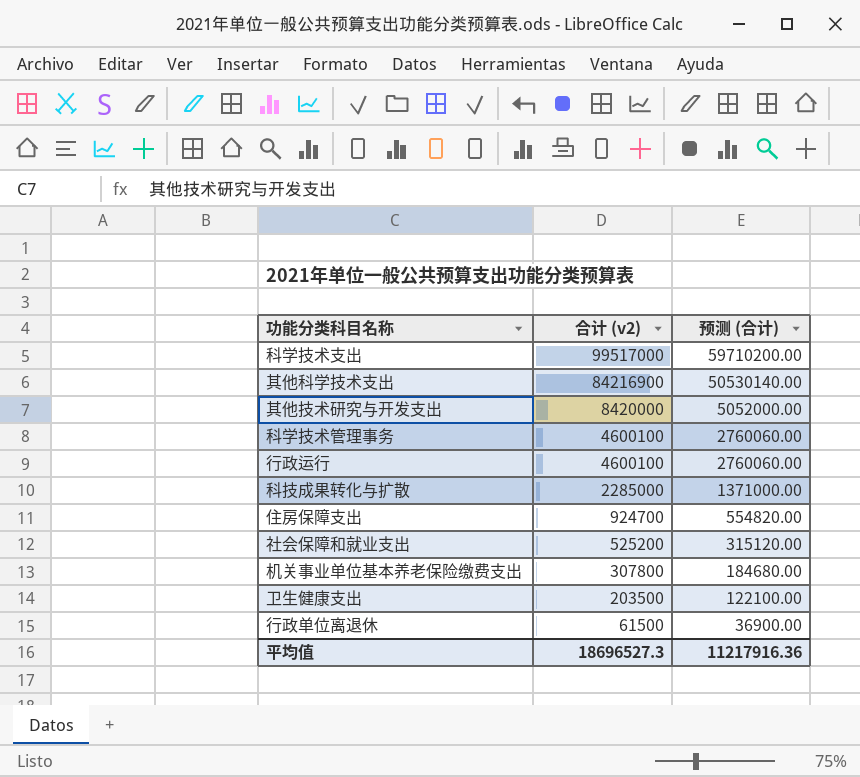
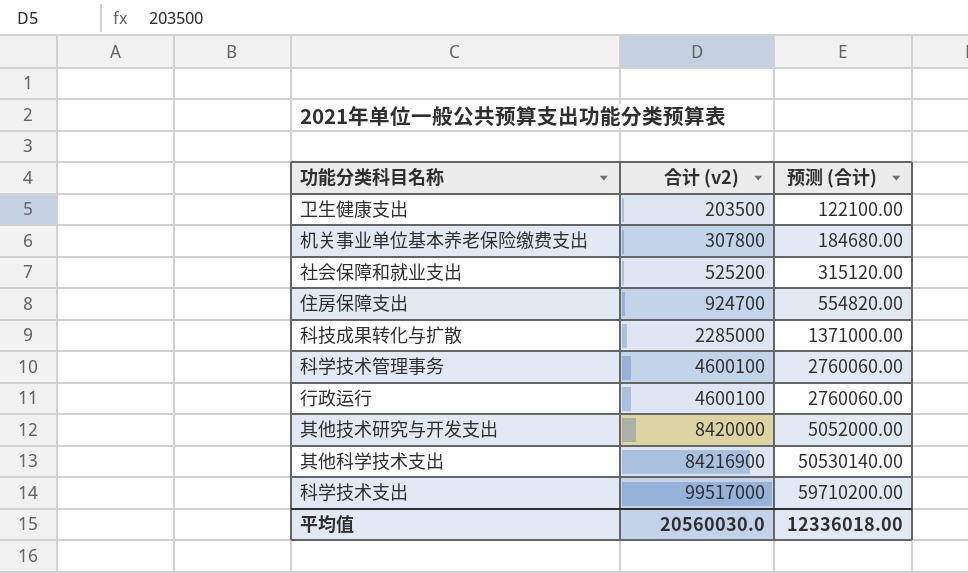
row order: 合计 (v2) descending -> 合计 (v2) ascending
row 行政单位离退休: 61500 | 36900.00 -> none
平均值 | 合计 (v2): 18696527.3 -> 20560030.0
平均值 | 预测 (合计): 11217916.36 -> 12336018.00

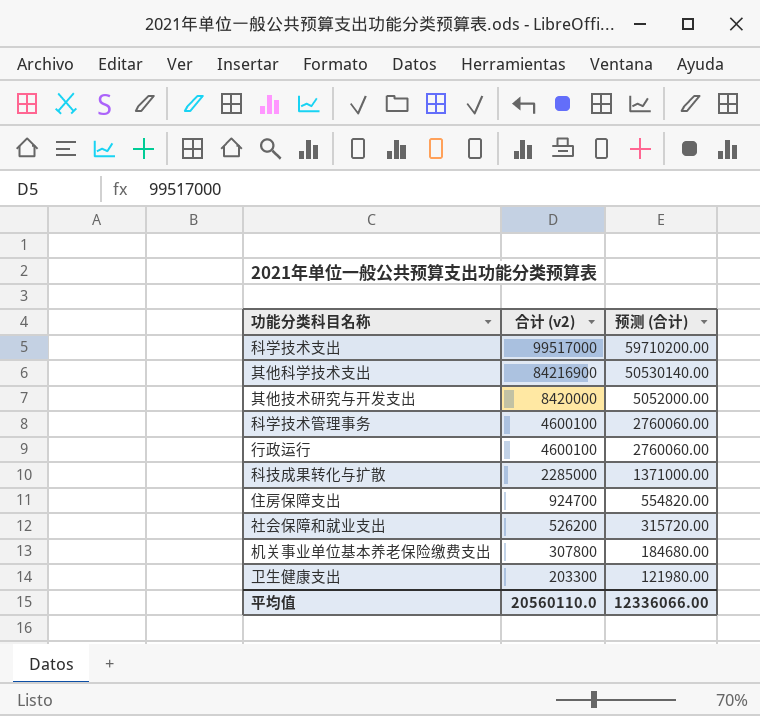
row order: 合计 (v2) ascending -> 合计 (v2) descending
社会保障和就业支出 | 合计 (v2): 525200 -> 526200
社会保障和就业支出 | 预测 (合计): 315120.00 -> 315720.00
卫生健康支出 | 合计 (v2): 203500 -> 203300
卫生健康支出 | 预测 (合计): 122100.00 -> 121980.00
平均值 | 合计 (v2): 20560030.0 -> 20560110.0
平均值 | 预测 (合计): 12336018.00 -> 12336066.00

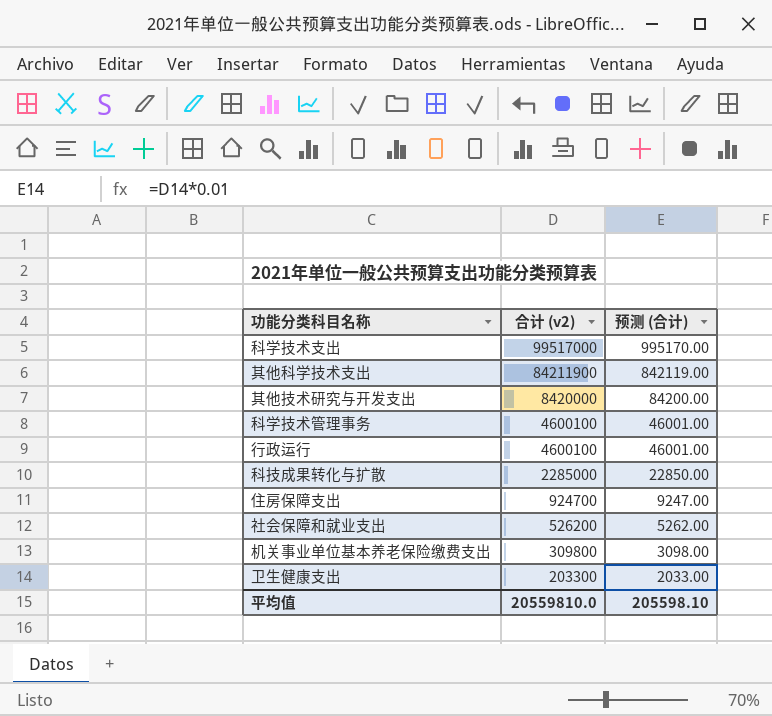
column 预测 (合计) | formula: [合计 (v2)] * 0.6 -> [合计 (v2)] * 0.01
其他科学技术支出 | 合计 (v2): 84216900 -> 84211900
机关事业单位基本养老保险缴费支出 | 合计 (v2): 307800 -> 309800
平均值 | 合计 (v2): 20560110.0 -> 20559810.0
平均值 | 预测 (合计): 12336066.00 -> 205598.10

